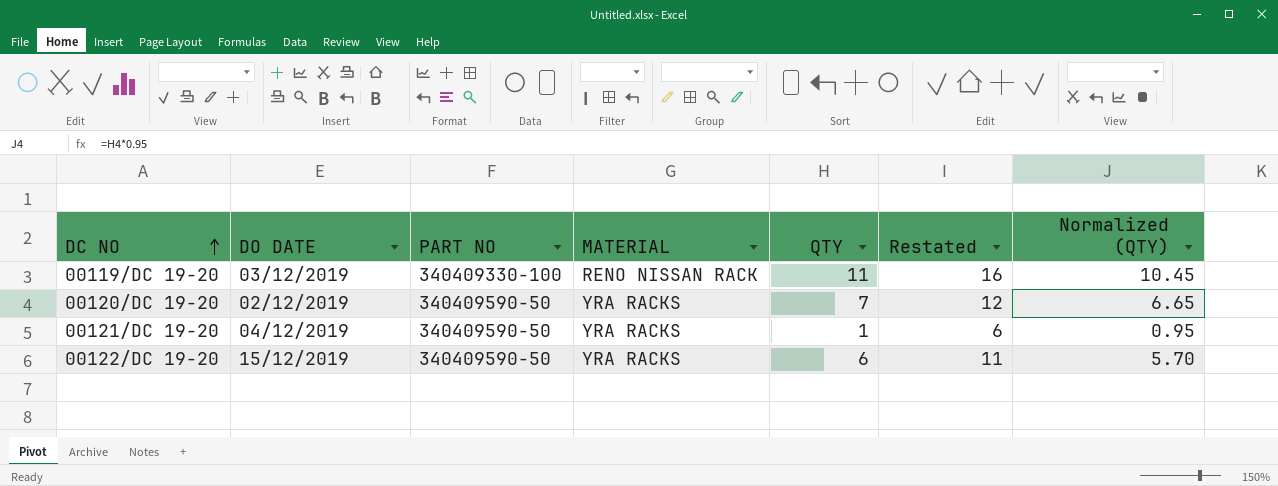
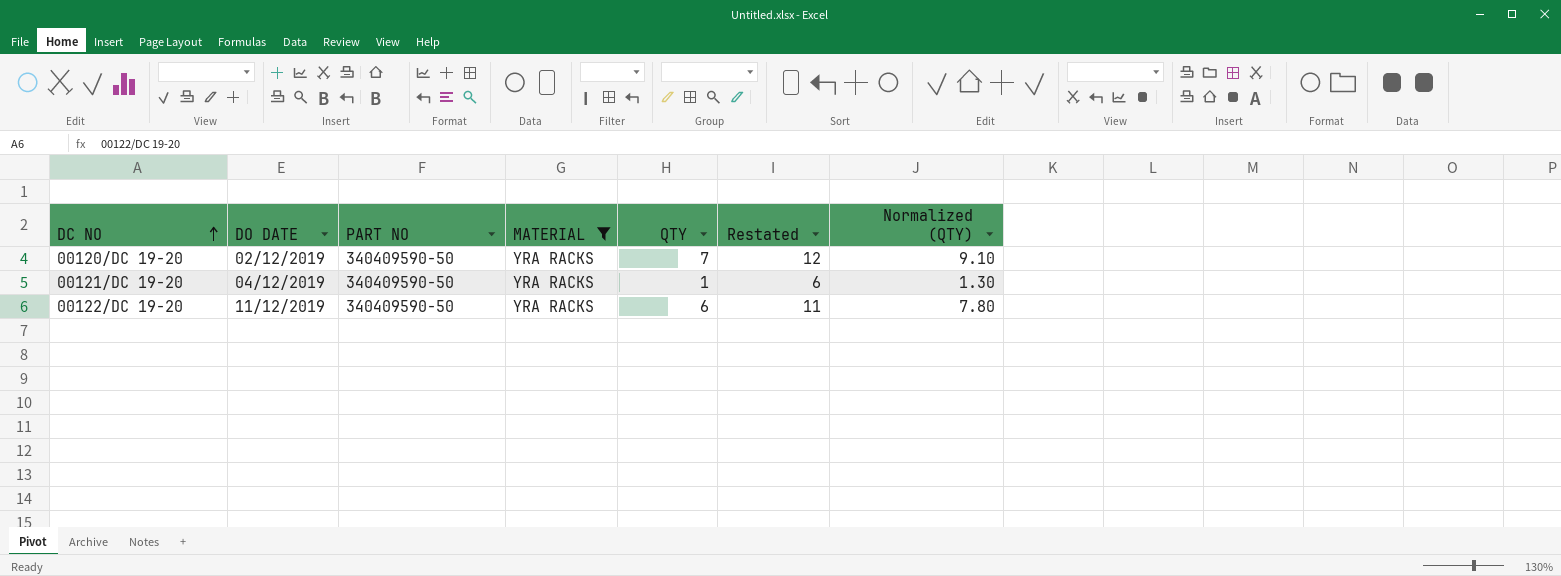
filter: none -> MATERIAL = YRA RACKS
column Normalized (QTY) | formula: [QTY] * 0.95 -> [QTY] * 1.3
00122/DC 19-20 | DO DATE: 15/12/2019 -> 11/12/2019

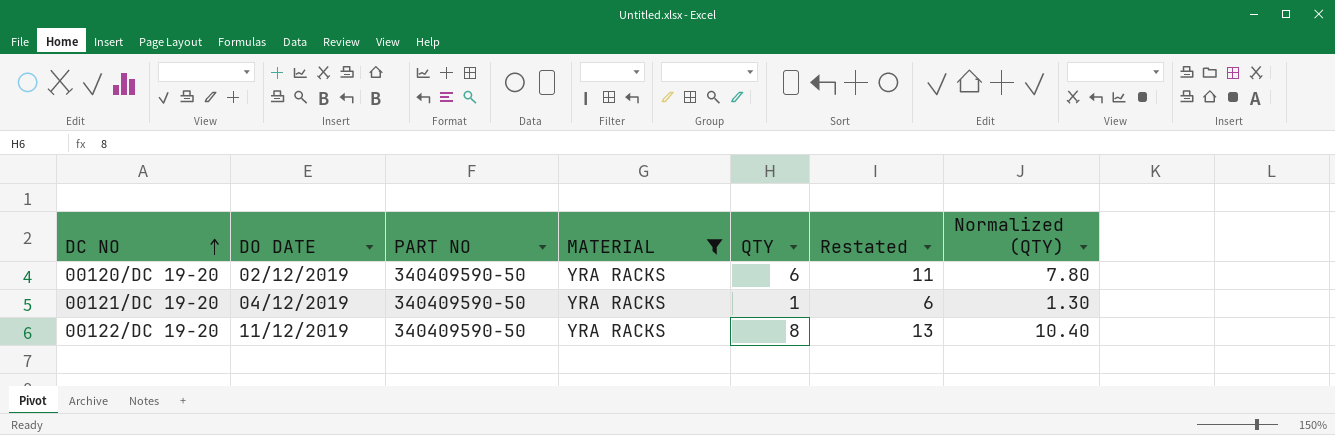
00120/DC 19-20 | QTY: 7 -> 6
00120/DC 19-20 | Restated: 12 -> 11
00120/DC 19-20 | Normalized (QTY): 9.10 -> 7.80
00122/DC 19-20 | QTY: 6 -> 8
00122/DC 19-20 | Restated: 11 -> 13
00122/DC 19-20 | Normalized (QTY): 7.80 -> 10.40

